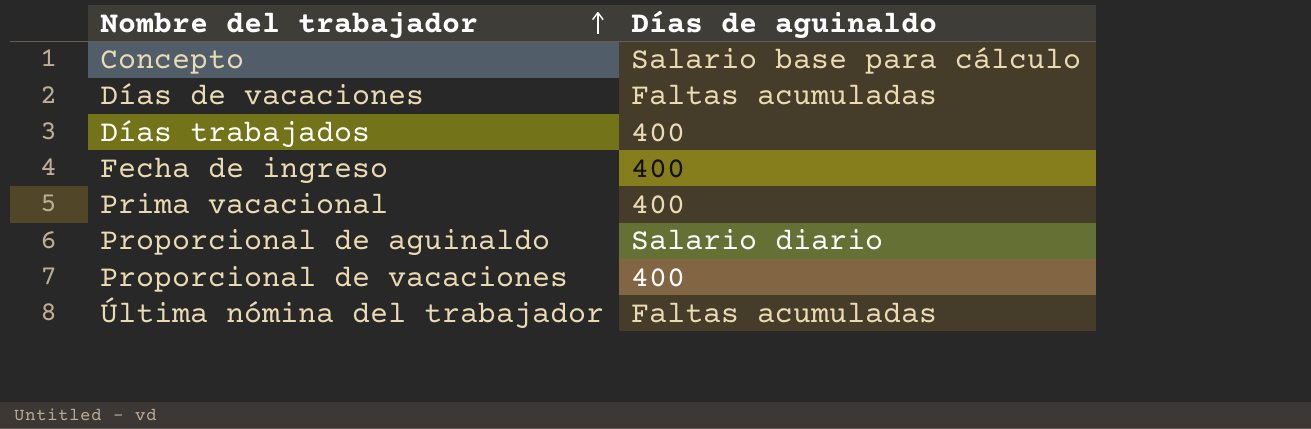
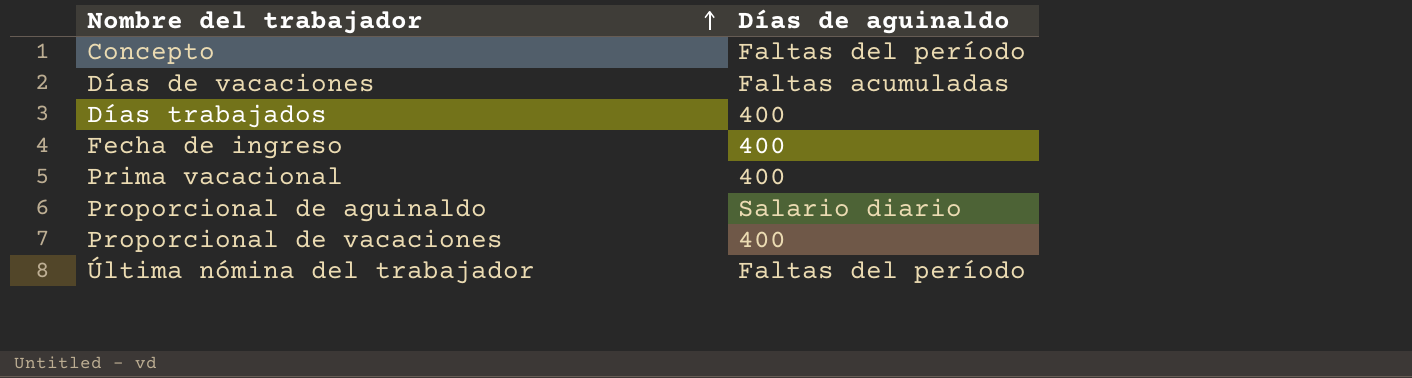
Concepto | Días de aguinaldo: Salario base para cálculo -> Faltas del período
Última nómina del trabajador | Días de aguinaldo: Faltas acumuladas -> Faltas del período

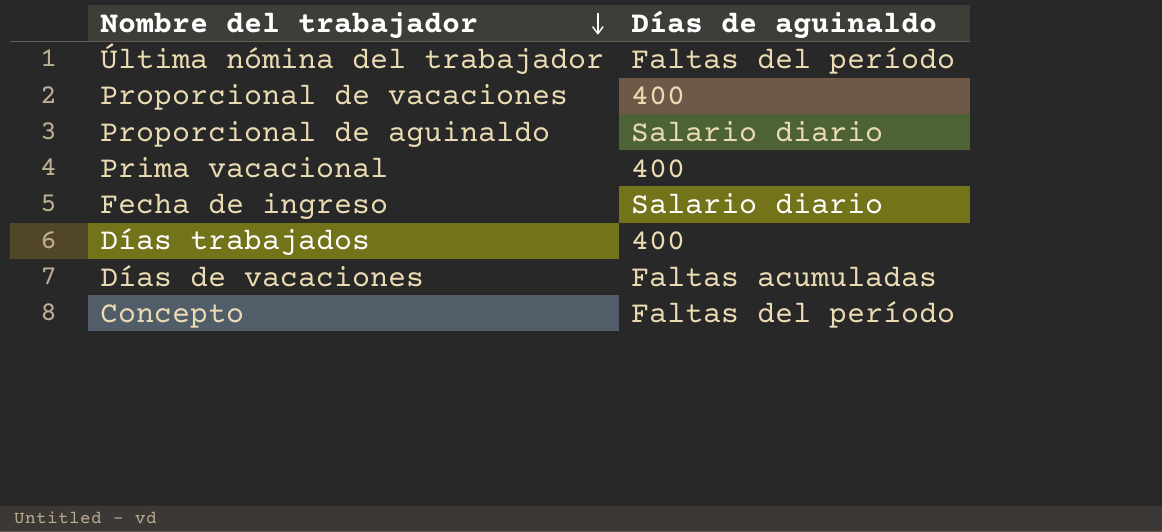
row order: Nombre del trabajador ascending -> Nombre del trabajador descending
Fecha de ingreso | Días de aguinaldo: 400 -> Salario diario

